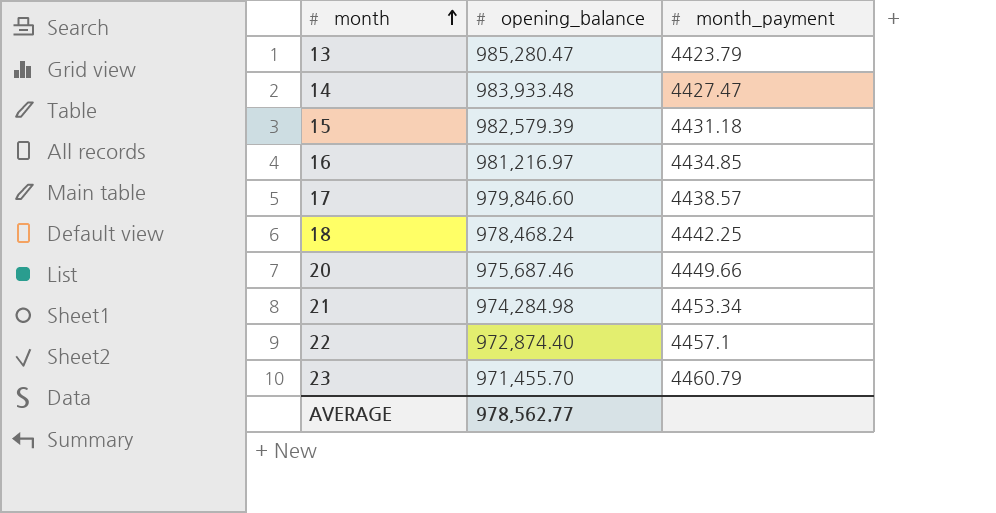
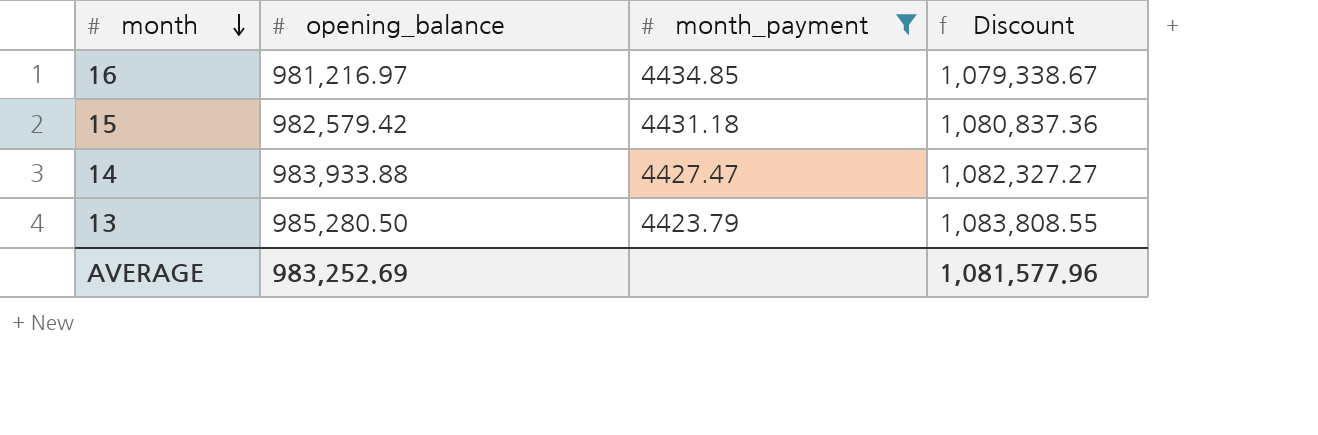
filter: none -> month_payment <= 4434.85
row order: month ascending -> month descending
column Discount | formula: none -> [opening_balance] * 1.1
15 | opening_balance: 982,579.39 -> 982,579.42
14 | opening_balance: 983,933.48 -> 983,933.88
13 | opening_balance: 985,280.47 -> 985,280.50
AVERAGE | opening_balance: 978,562.77 -> 983,252.69

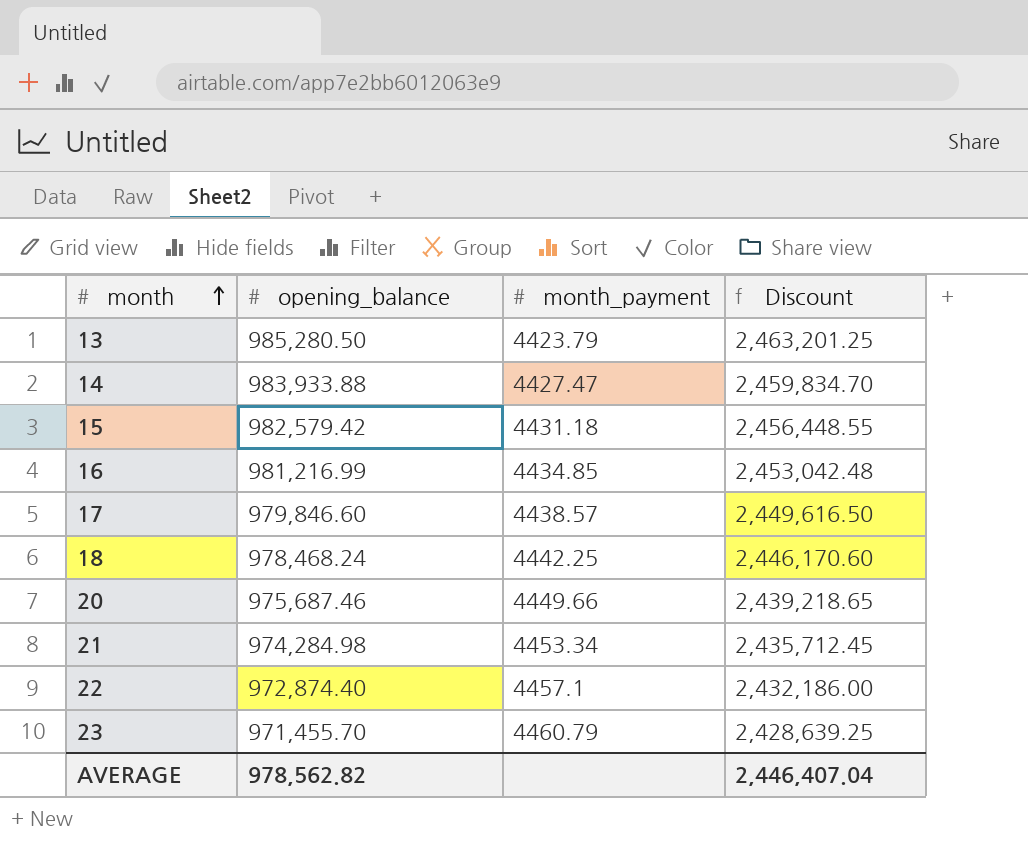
filter: month_payment <= 4434.85 -> none
row order: month descending -> month ascending
column Discount | formula: [opening_balance] * 1.1 -> [opening_balance] * 2.5
16 | opening_balance: 981,216.97 -> 981,216.99
AVERAGE | opening_balance: 983,252.69 -> 978,562.82
AVERAGE | Discount: 1,081,577.96 -> 2,446,407.04

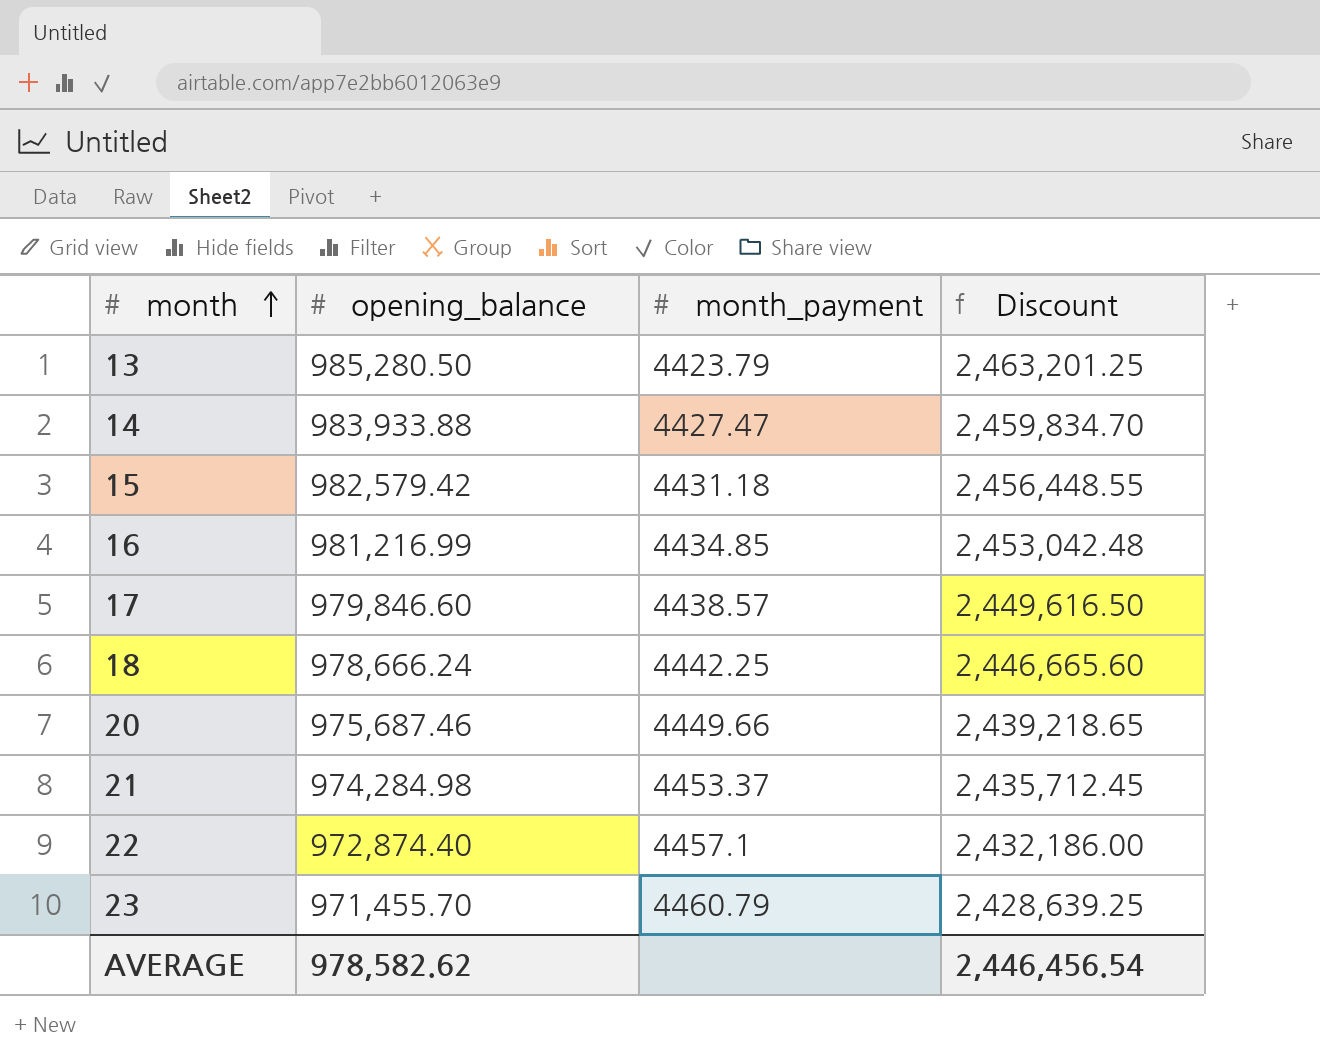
18 | opening_balance: 978,468.24 -> 978,666.24
18 | Discount: 2,446,170.60 -> 2,446,665.60
21 | month_payment: 4453.34 -> 4453.37
AVERAGE | opening_balance: 978,562.82 -> 978,582.62
AVERAGE | Discount: 2,446,407.04 -> 2,446,456.54

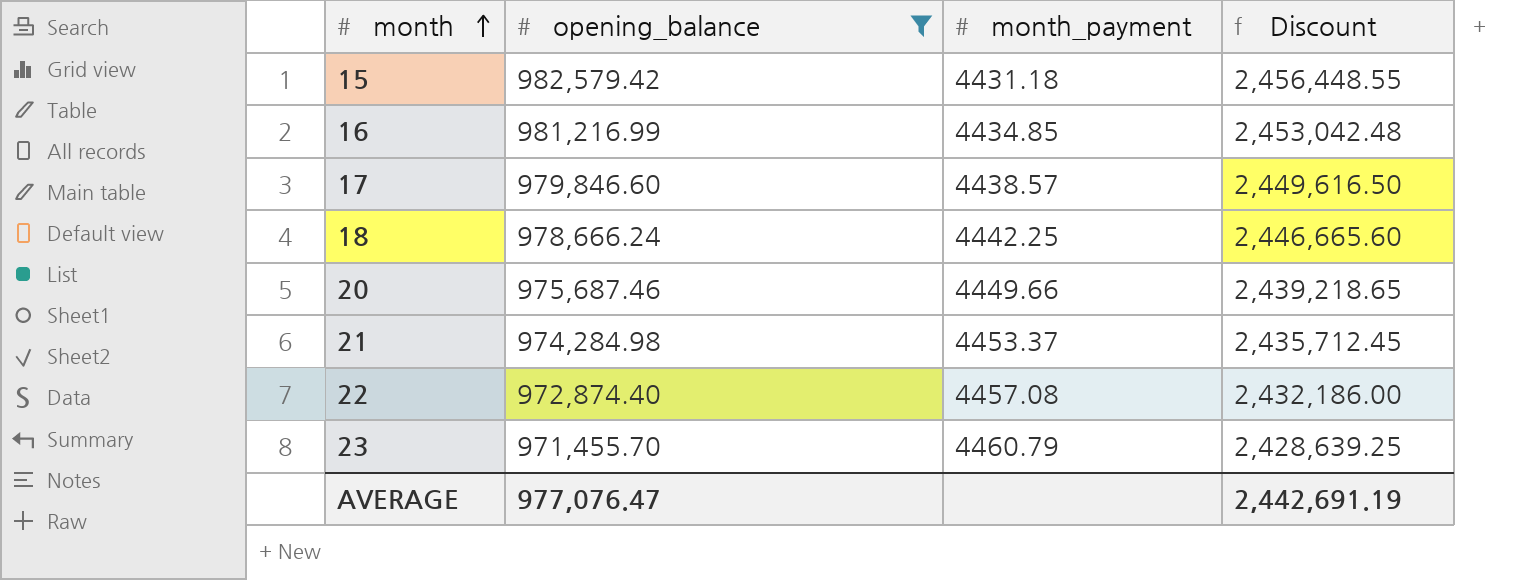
filter: none -> opening_balance <= 982,579.42
22 | month_payment: 4457.1 -> 4457.08
AVERAGE | opening_balance: 978,582.62 -> 977,076.47
AVERAGE | Discount: 2,446,456.54 -> 2,442,691.19

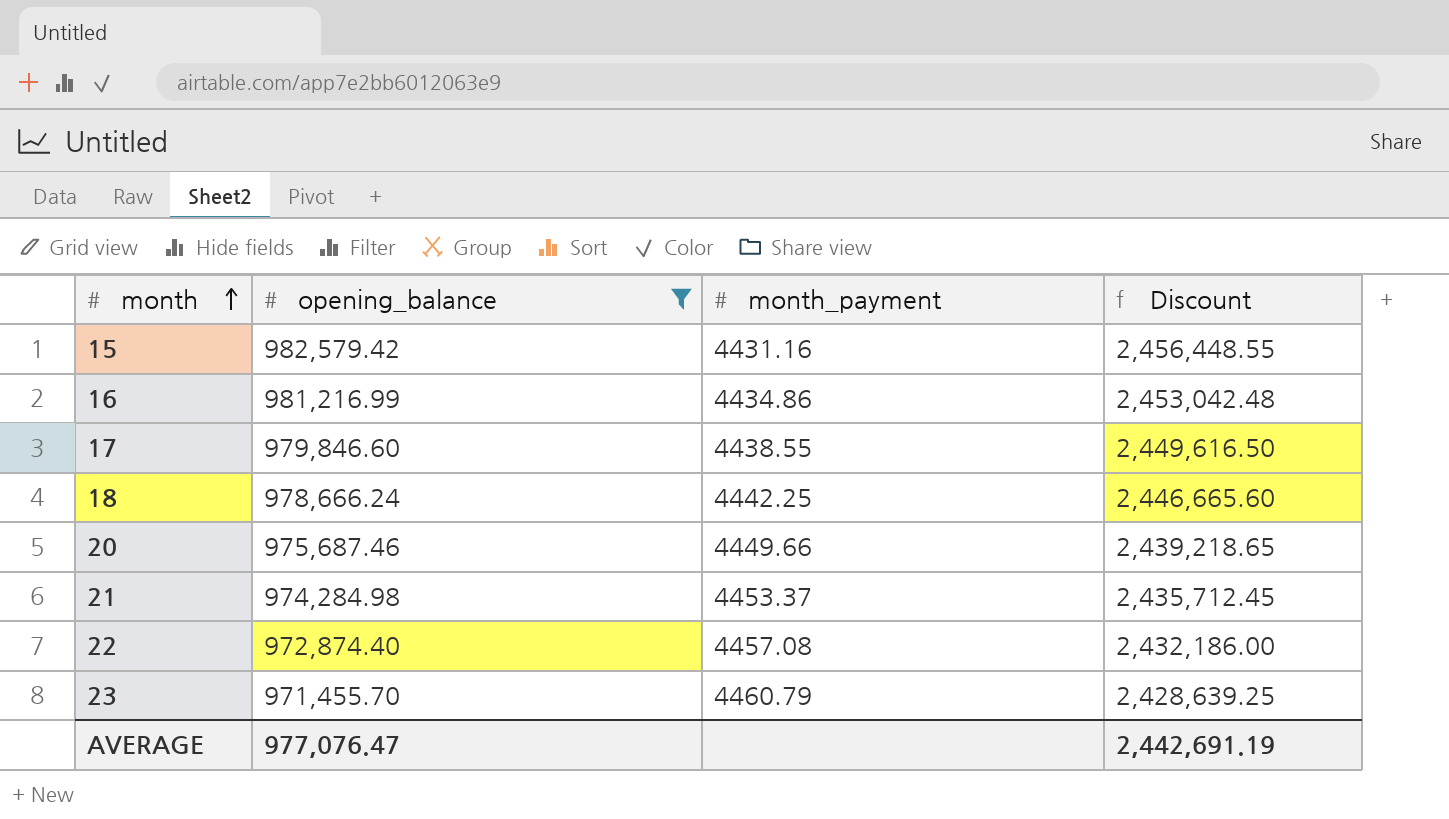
15 | month_payment: 4431.18 -> 4431.16
16 | month_payment: 4434.85 -> 4434.86
17 | month_payment: 4438.57 -> 4438.55

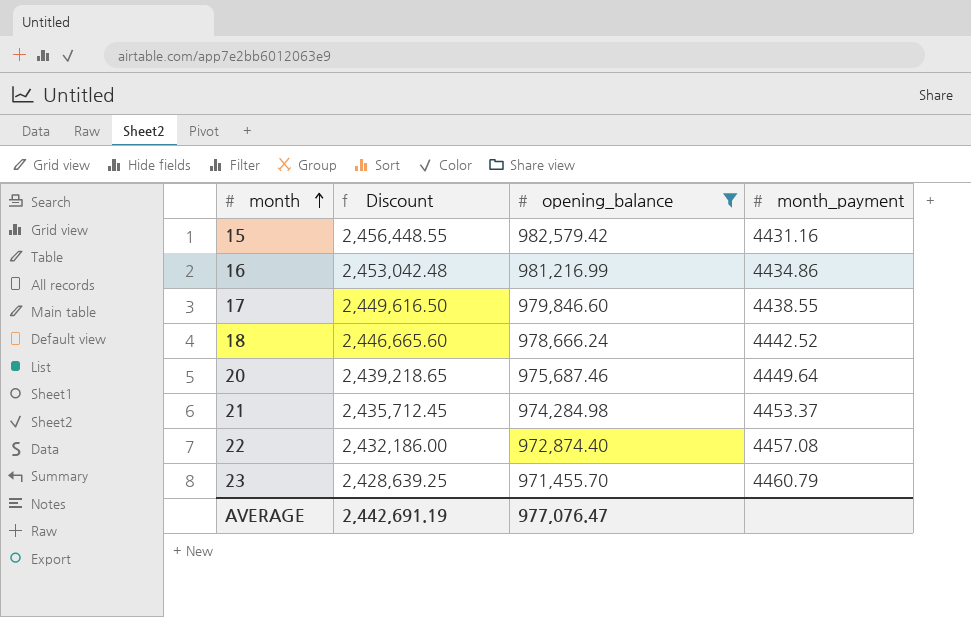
column Discount | position: 4 -> 2
18 | month_payment: 4442.25 -> 4442.52
20 | month_payment: 4449.66 -> 4449.64

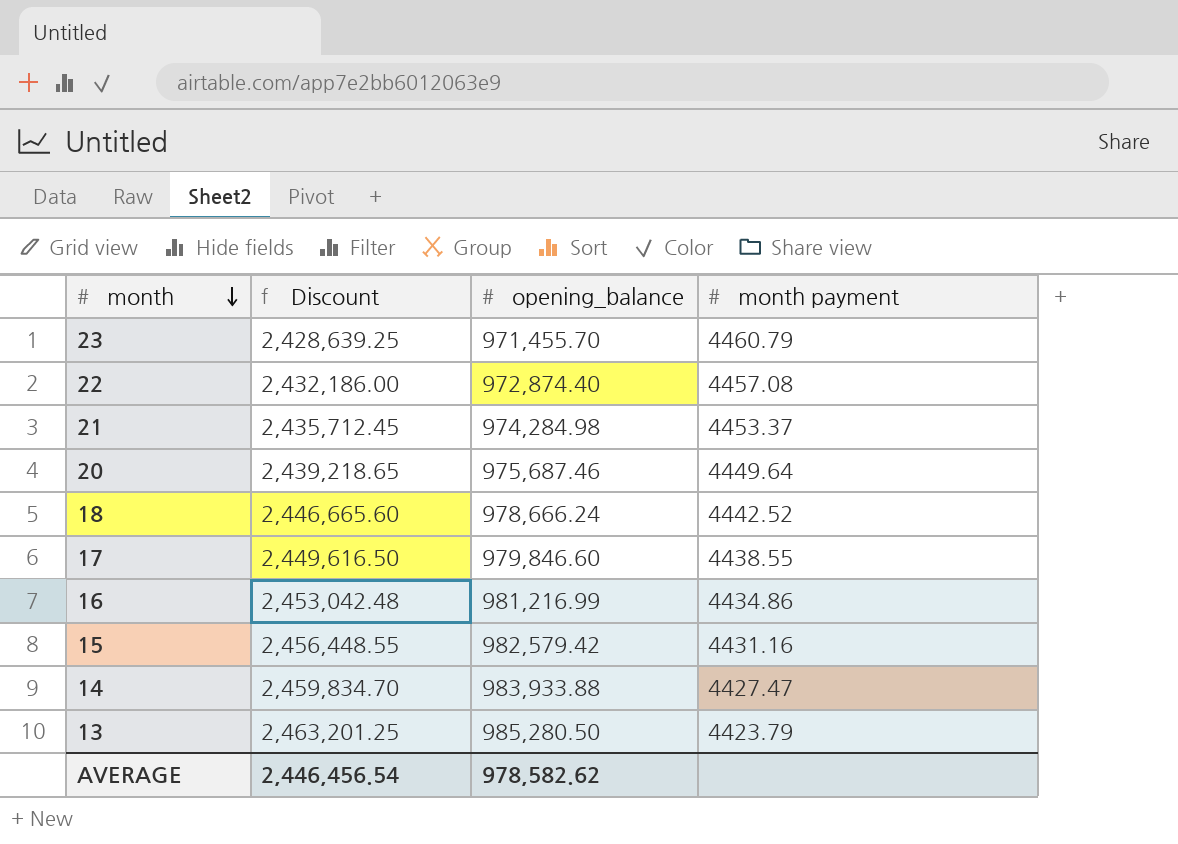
filter: opening_balance <= 982,579.42 -> none
row order: month ascending -> month descending
column name: month_payment -> month payment
AVERAGE | Discount: 2,442,691.19 -> 2,446,456.54
AVERAGE | opening_balance: 977,076.47 -> 978,582.62

